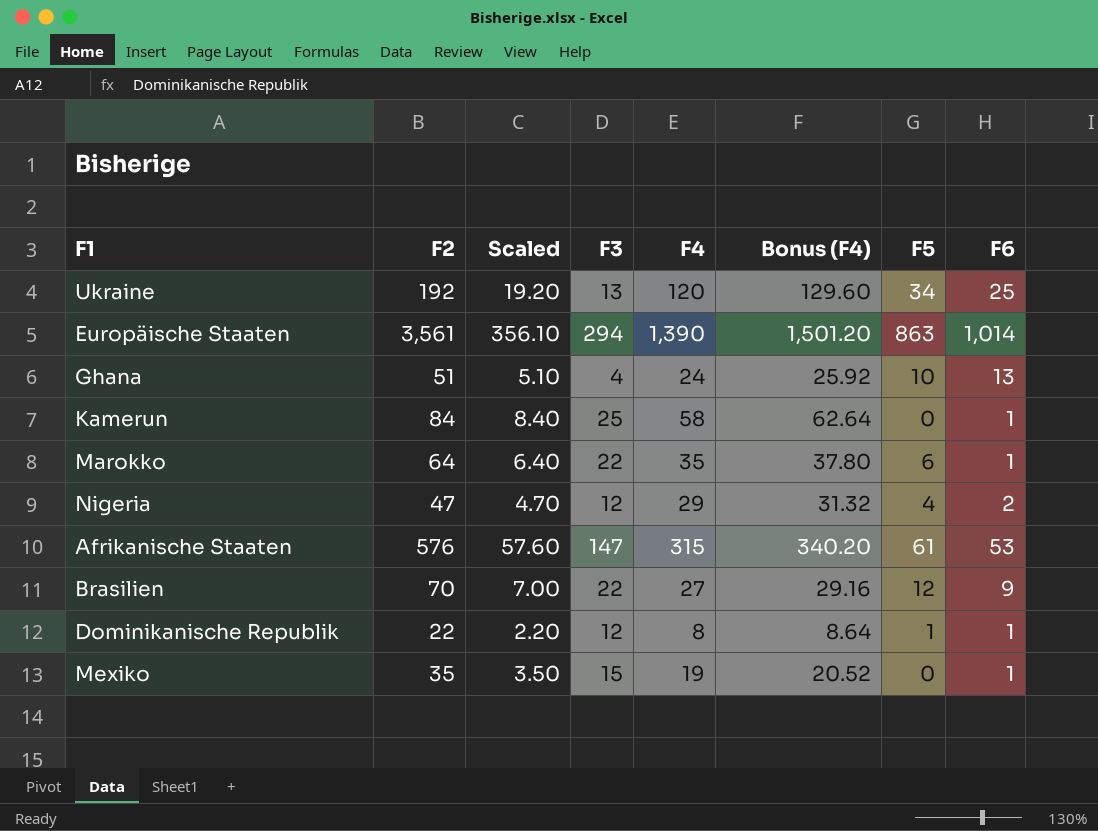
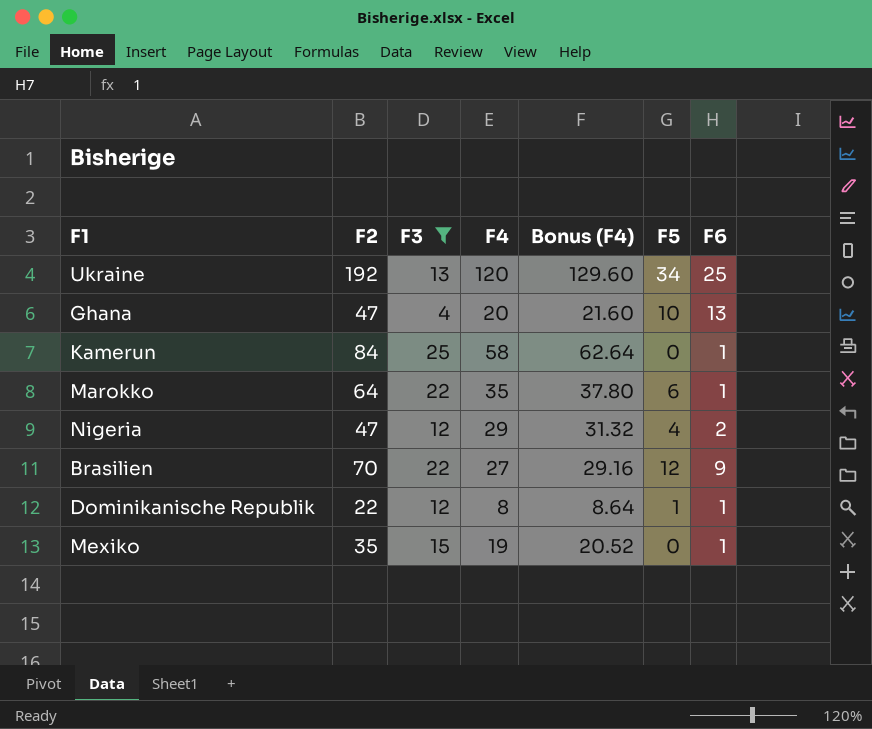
filter: none -> F3 <= 25
column Scaled | formula: [F2] * 0.1 -> none
Ghana | F2: 51 -> 47
Ghana | F4: 24 -> 20
Ghana | Bonus (F4): 25.92 -> 21.60

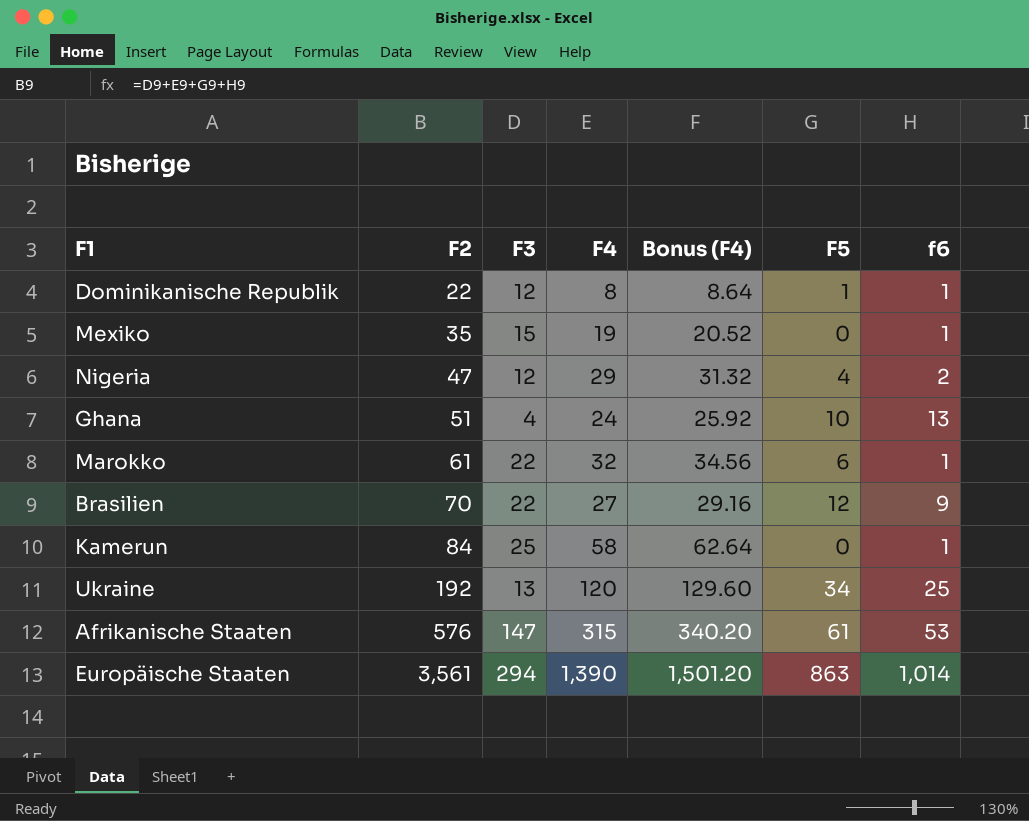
filter: F3 <= 25 -> none
row order: none -> F2 ascending
column name: F6 -> f6
Ghana | F2: 47 -> 51
Ghana | F4: 20 -> 24
Ghana | Bonus (F4): 21.60 -> 25.92
Marokko | F2: 64 -> 61
Marokko | F4: 35 -> 32
Marokko | Bonus (F4): 37.80 -> 34.56

